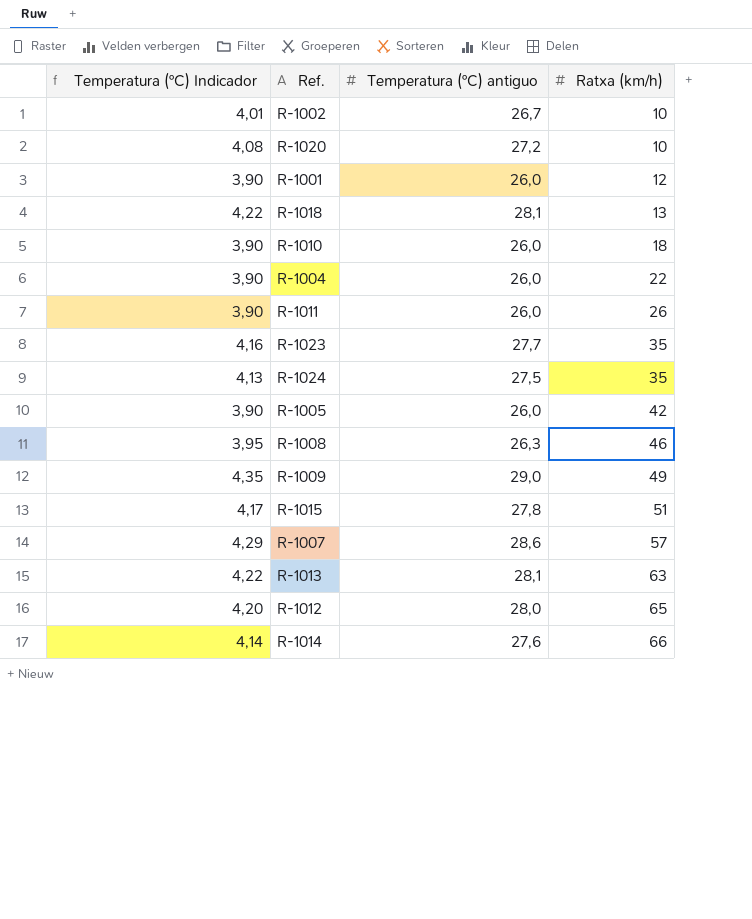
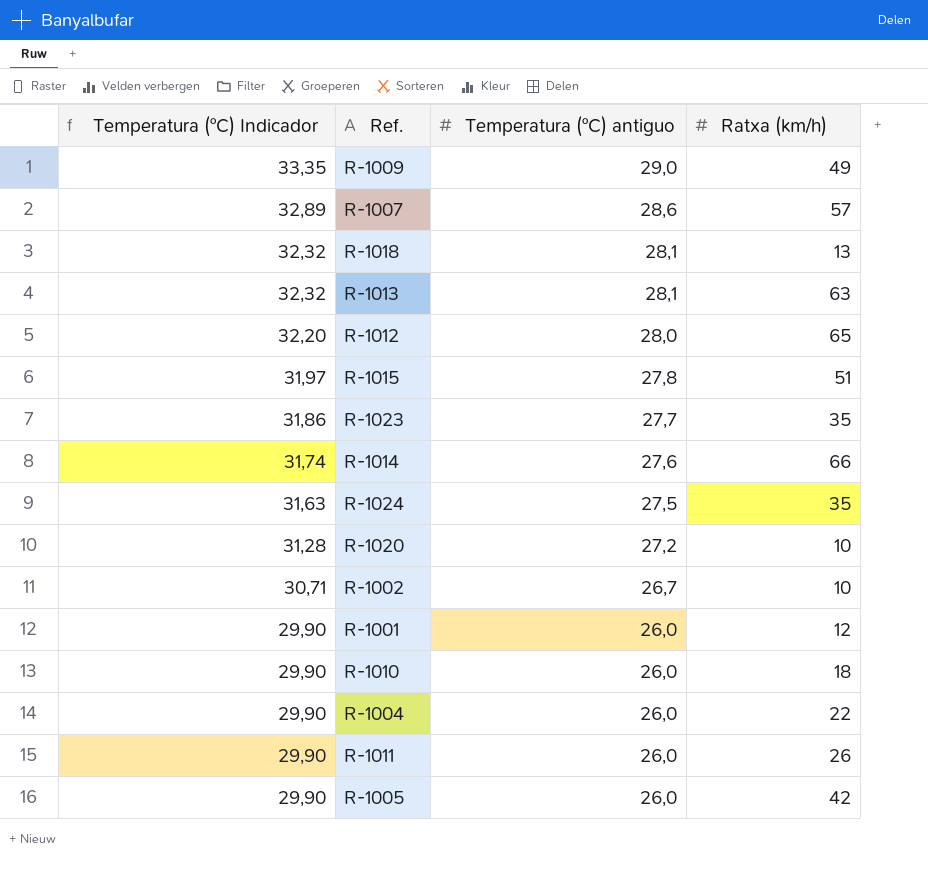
row order: Ratxa (km/h) ascending -> Temperatura (ºC) Indicador descending
column Temperatura (ºC) Indicador | formula: [Temperatura (ºC) antiguo] * 0,15 -> [Temperatura (ºC) antiguo] * 1,15
row R-1008: 3,95 | 26,3 | 46 -> none

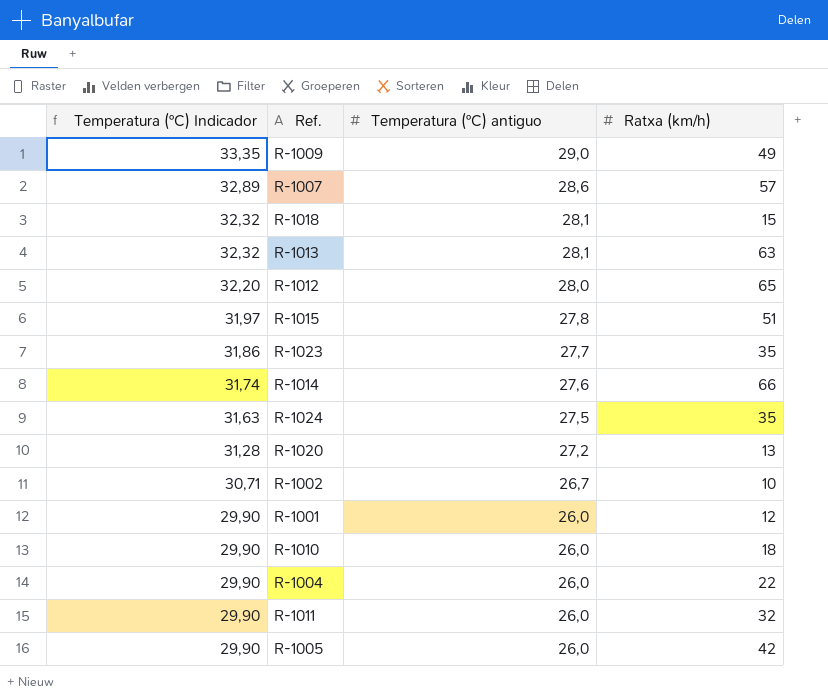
R-1018 | Ratxa (km/h): 13 -> 15
R-1020 | Ratxa (km/h): 10 -> 13
R-1011 | Ratxa (km/h): 26 -> 32

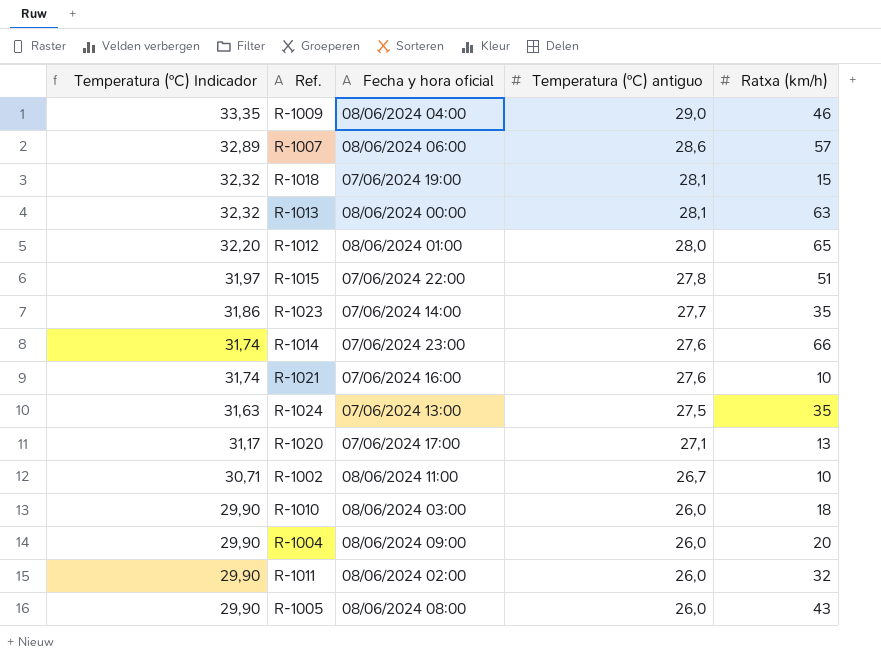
column Fecha y hora oficial | position: none -> 3
row R-1001: 29,90 | 26,0 | 12 -> none
R-1009 | Ratxa (km/h): 49 -> 46
row R-1021: none -> 31,74 | 07/06/2024 16:00 | 27,6 | 10
R-1020 | Temperatura (ºC) Indicador: 31,28 -> 31,17
R-1020 | Temperatura (ºC) antiguo: 27,2 -> 27,1
R-1004 | Ratxa (km/h): 22 -> 20
R-1005 | Ratxa (km/h): 42 -> 43

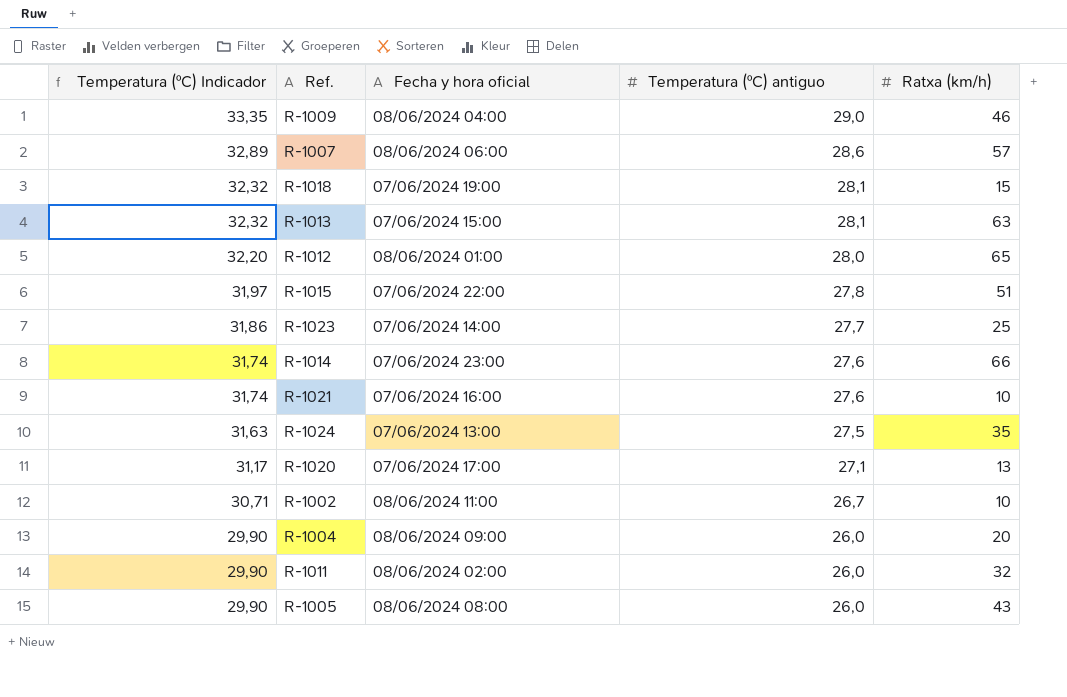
row R-1010: 29,90 | 08/06/2024 03:00 | 26,0 | 18 -> none
R-1013 | Fecha y hora oficial: 08/06/2024 00:00 -> 07/06/2024 15:00
R-1023 | Ratxa (km/h): 35 -> 25

